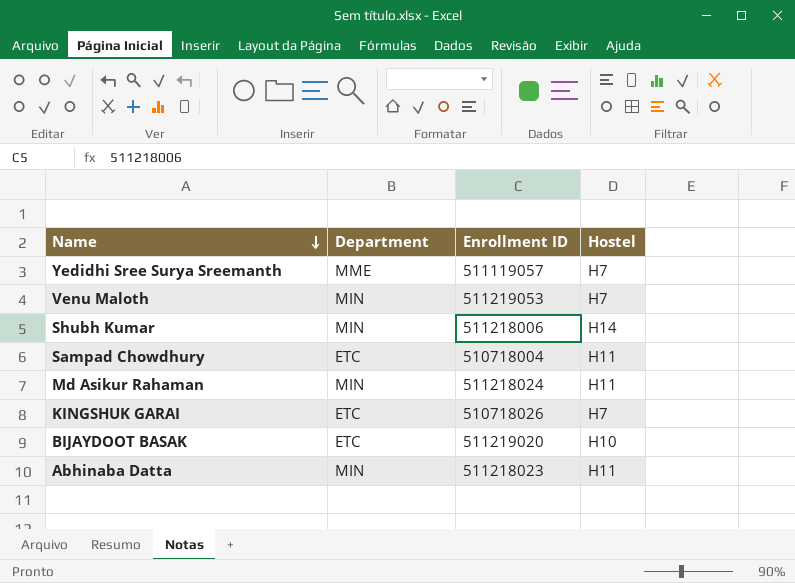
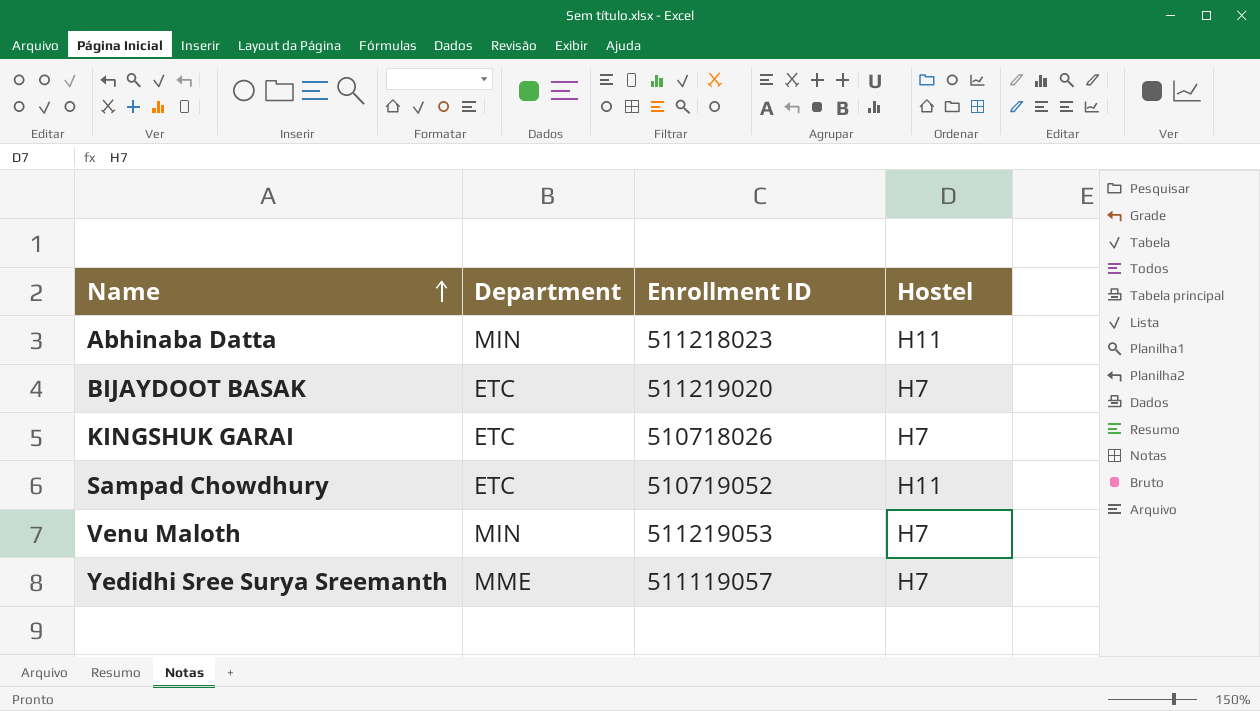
row order: Name descending -> Name ascending
row Shubh Kumar: MIN | 511218006 | H14 -> none
row Md Asikur Rahaman: MIN | 511218024 | H11 -> none
BIJAYDOOT BASAK | Hostel: H10 -> H7
Sampad Chowdhury | Enrollment ID: 510718004 -> 510719052

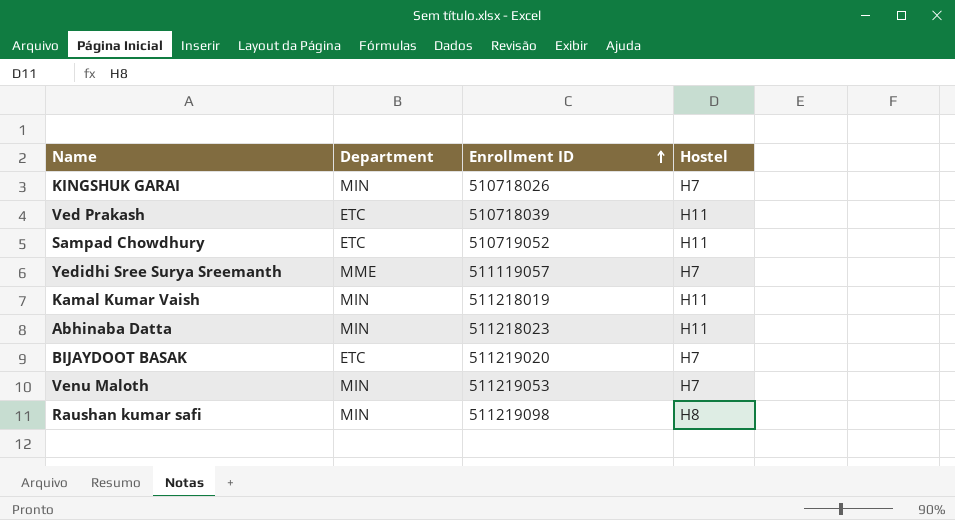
row order: Name ascending -> Enrollment ID ascending
KINGSHUK GARAI | Department: ETC -> MIN
row Ved Prakash: none -> ETC | 510718039 | H11
row Kamal Kumar Vaish: none -> MIN | 511218019 | H11
row Raushan kumar safi: none -> MIN | 511219098 | H8

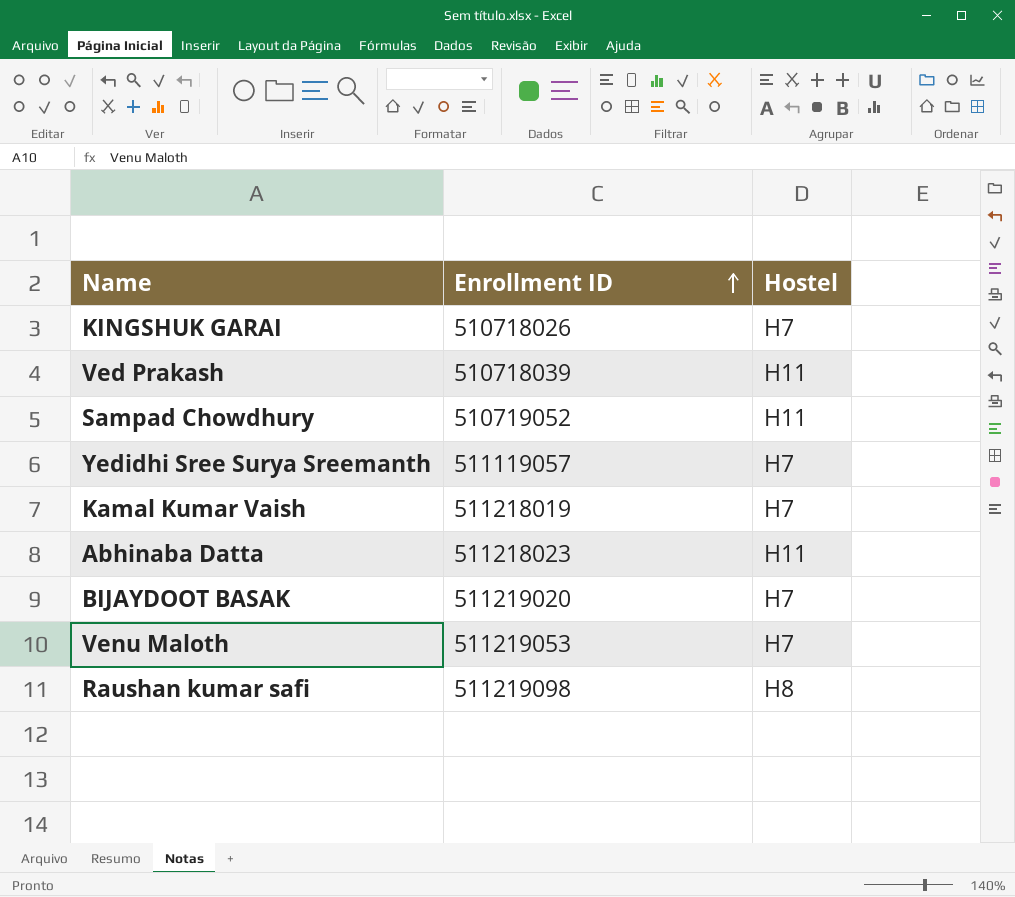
column Department | position: 2 -> none
Kamal Kumar Vaish | Hostel: H11 -> H7

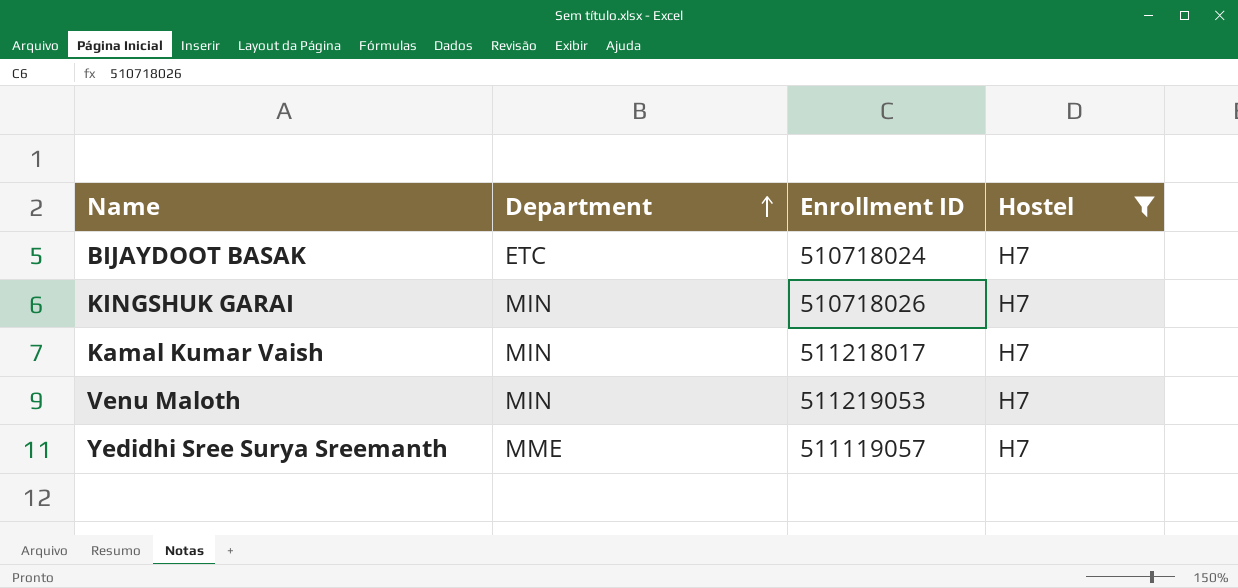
filter: none -> Hostel = H7
row order: Enrollment ID ascending -> Department ascending
column Department | position: none -> 2
BIJAYDOOT BASAK | Enrollment ID: 511219020 -> 510718024
Kamal Kumar Vaish | Enrollment ID: 511218019 -> 511218017

